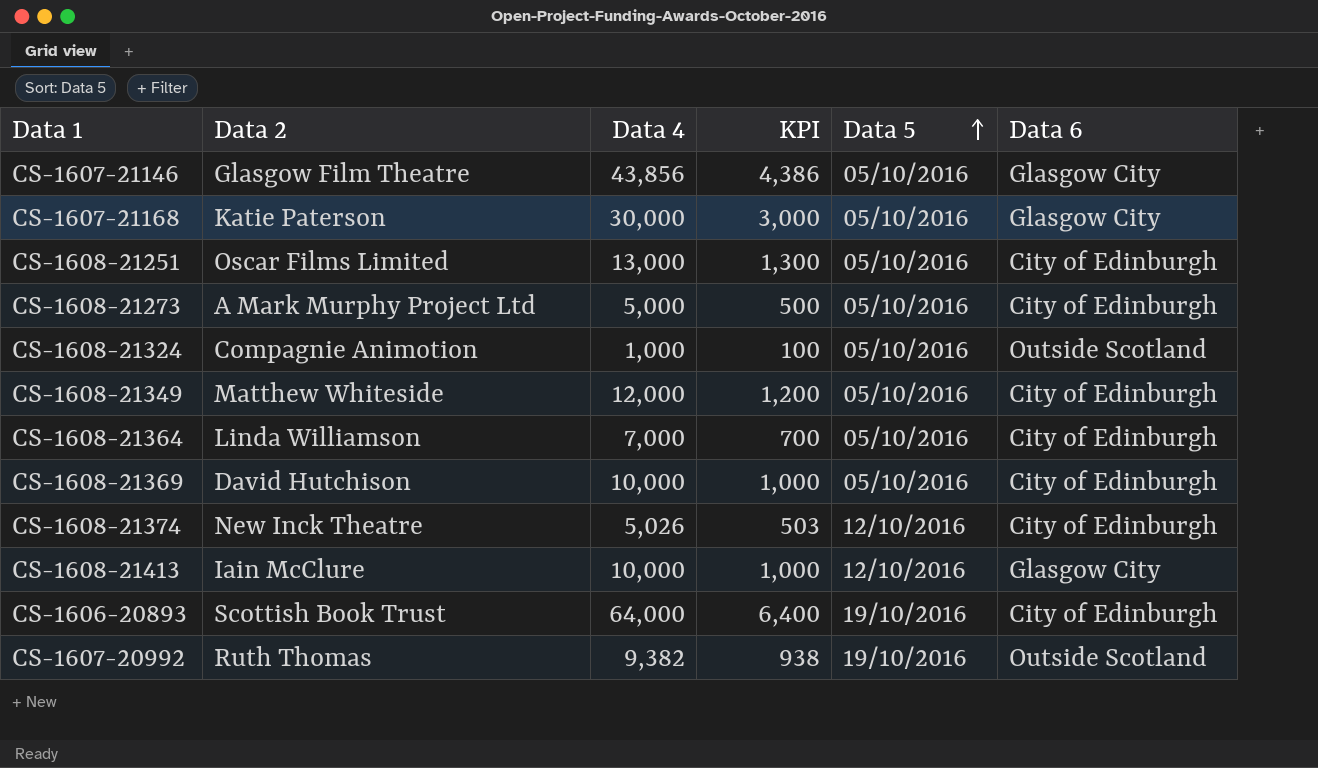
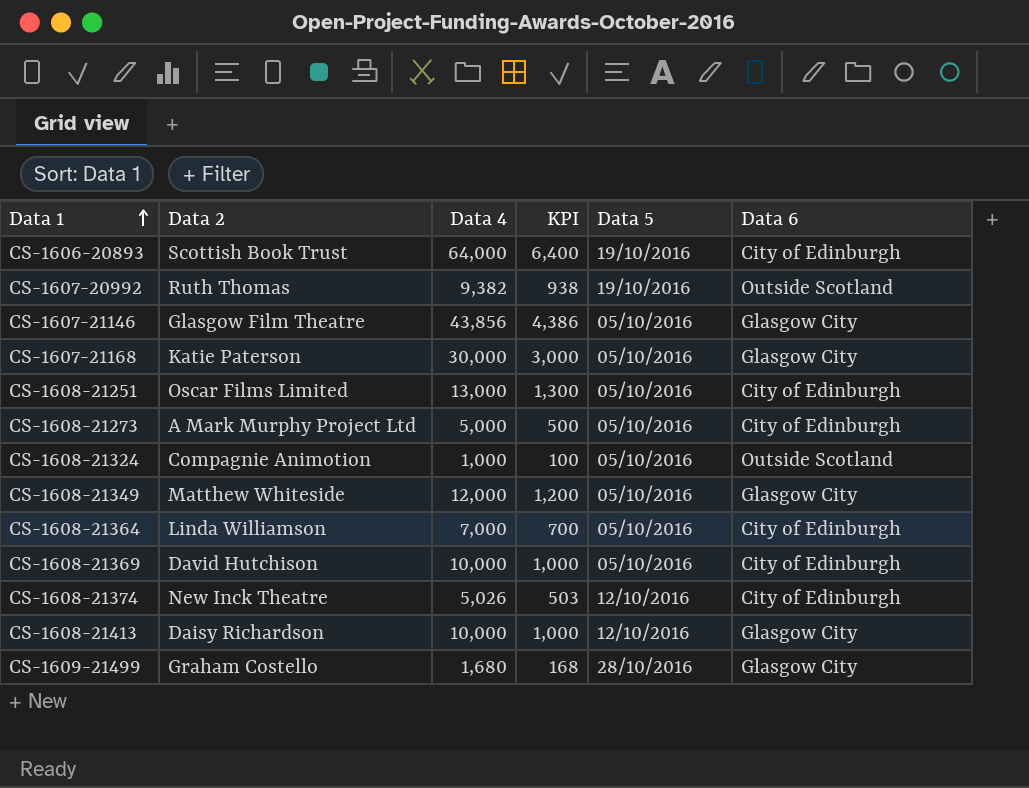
row order: Data 5 ascending -> Data 1 ascending
CS-1608-21349 | Data 6: City of Edinburgh -> Glasgow City
CS-1608-21413 | Data 2: Iain McClure -> Daisy Richardson
row CS-1609-21499: none -> Graham Costello | 1,680 | 168 | 28/10/2016 | Glasgow City

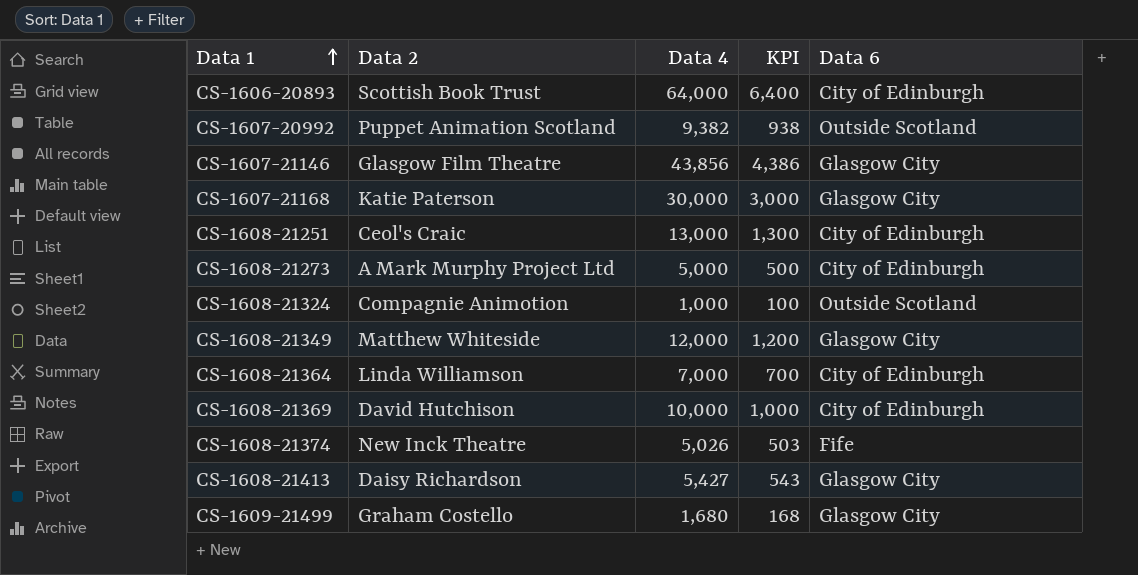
column Data 5 | position: 5 -> none
CS-1607-20992 | Data 2: Ruth Thomas -> Puppet Animation Scotland
CS-1608-21251 | Data 2: Oscar Films Limited -> Ceol's Craic
CS-1608-21374 | Data 6: City of Edinburgh -> Fife
CS-1608-21413 | Data 4: 10,000 -> 5,427
CS-1608-21413 | KPI: 1,000 -> 543

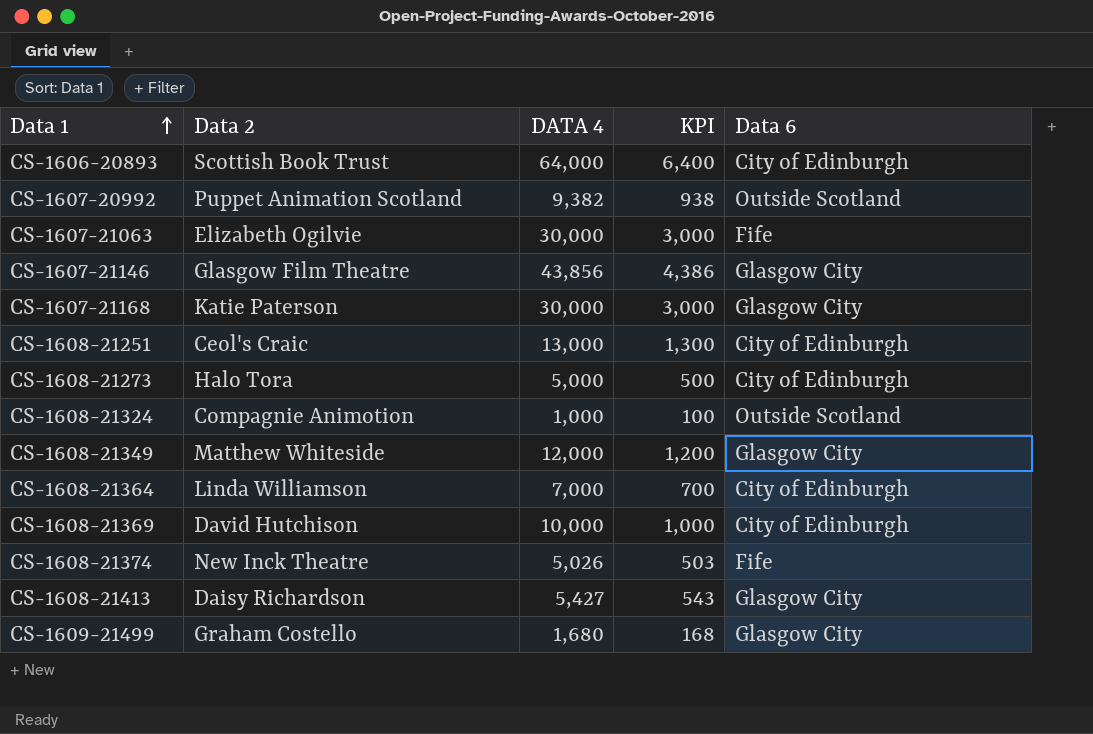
column name: Data 4 -> DATA 4
row CS-1607-21063: none -> Elizabeth Ogilvie | 30,000 | 3,000 | Fife
CS-1608-21273 | Data 2: A Mark Murphy Project Ltd -> Halo Tora

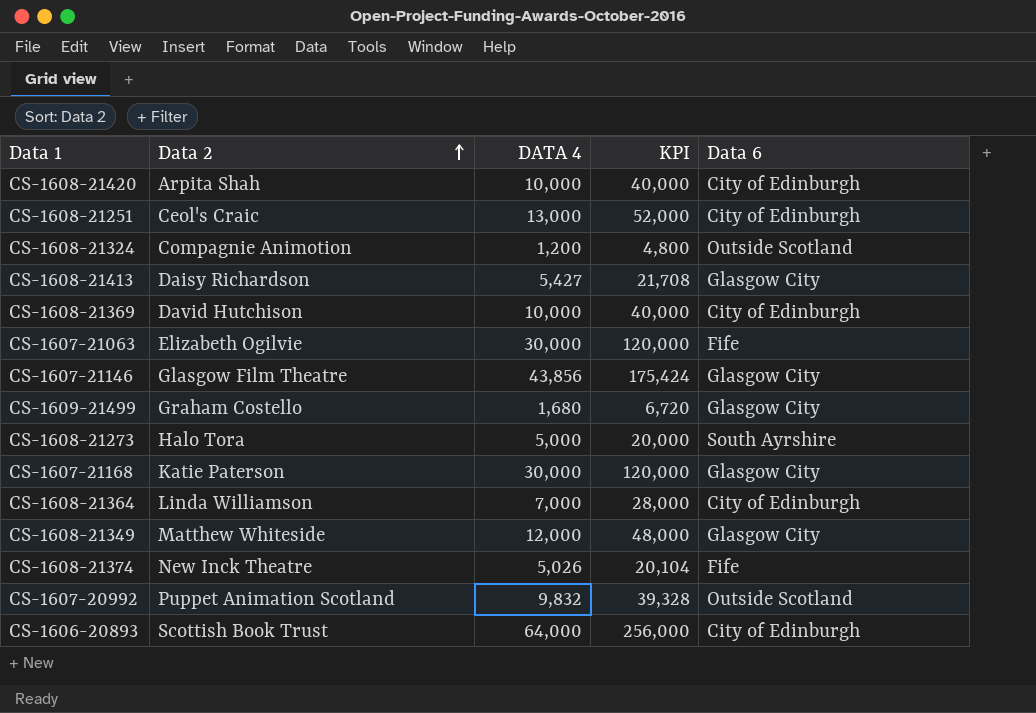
row order: Data 1 ascending -> Data 2 ascending
column KPI | formula: [DATA 4] * 0.1 -> [DATA 4] * 4
row CS-1608-21420: none -> Arpita Shah | 10,000 | 40,000 | City of Edinburgh
CS-1608-21324 | DATA 4: 1,000 -> 1,200
CS-1608-21273 | Data 6: City of Edinburgh -> South Ayrshire
CS-1607-20992 | DATA 4: 9,382 -> 9,832

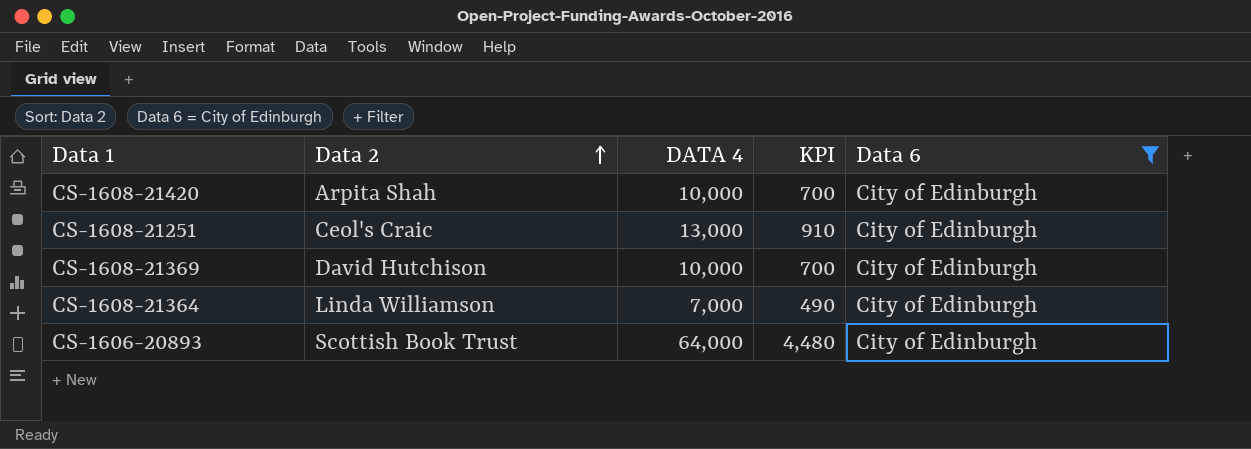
filter: none -> Data 6 = City of Edinburgh
column KPI | formula: [DATA 4] * 4 -> [DATA 4] * 0.07

